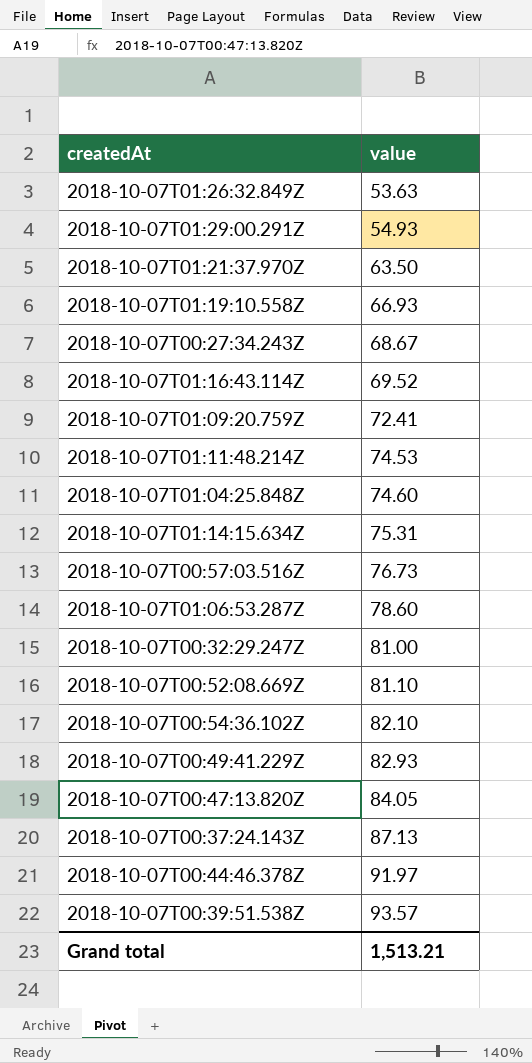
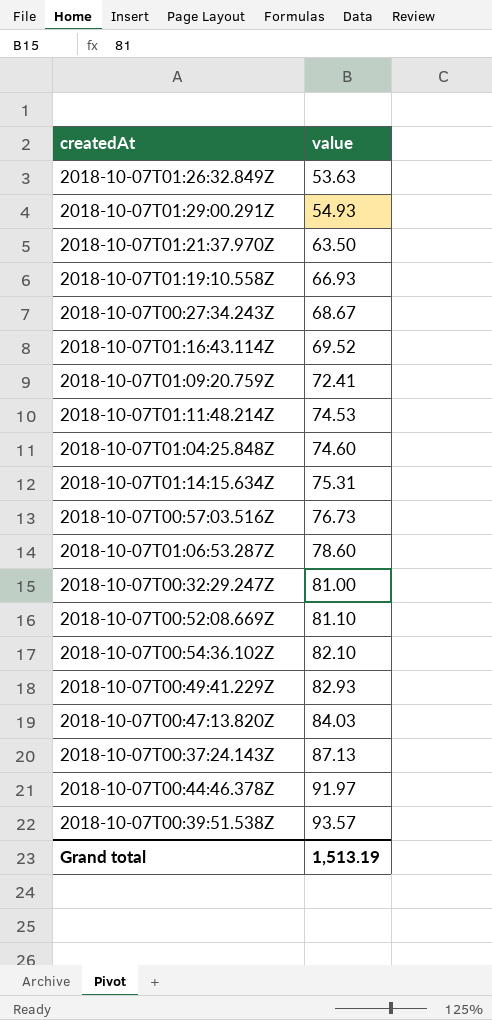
2018-10-07T00:47:13.820Z | value: 84.05 -> 84.03
Grand total | value: 1,513.21 -> 1,513.19

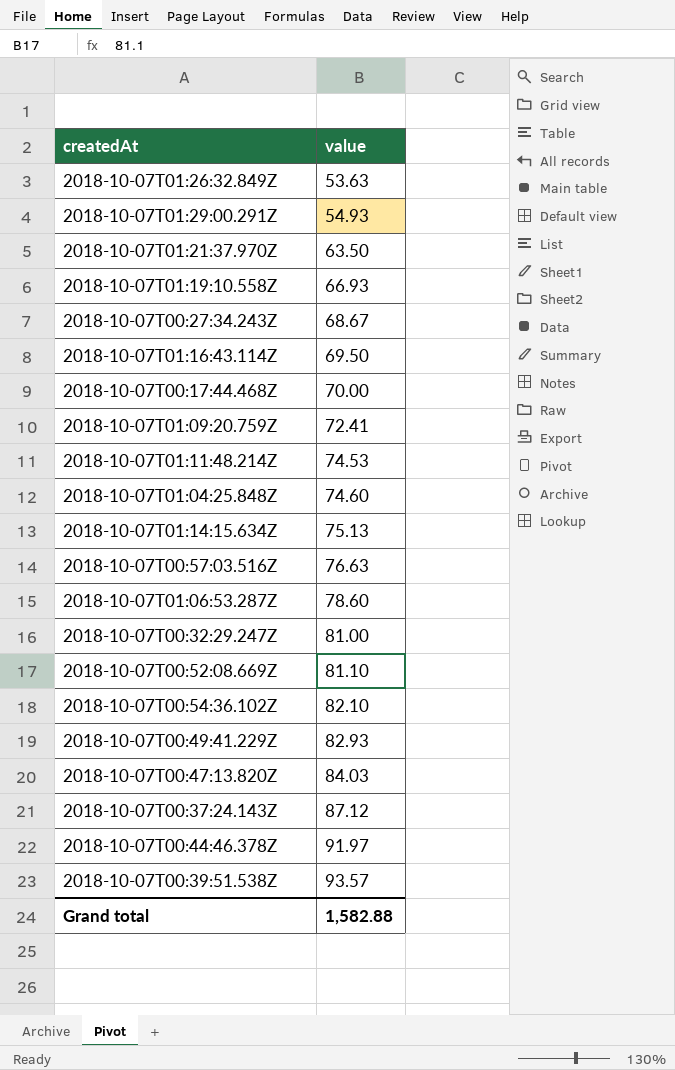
2018-10-07T01:16:43.114Z | value: 69.52 -> 69.50
row 2018-10-07T00:17:44.468Z: none -> 70.00
2018-10-07T01:14:15.634Z | value: 75.31 -> 75.13
2018-10-07T00:57:03.516Z | value: 76.73 -> 76.63
2018-10-07T00:37:24.143Z | value: 87.13 -> 87.12
Grand total | value: 1,513.19 -> 1,582.88

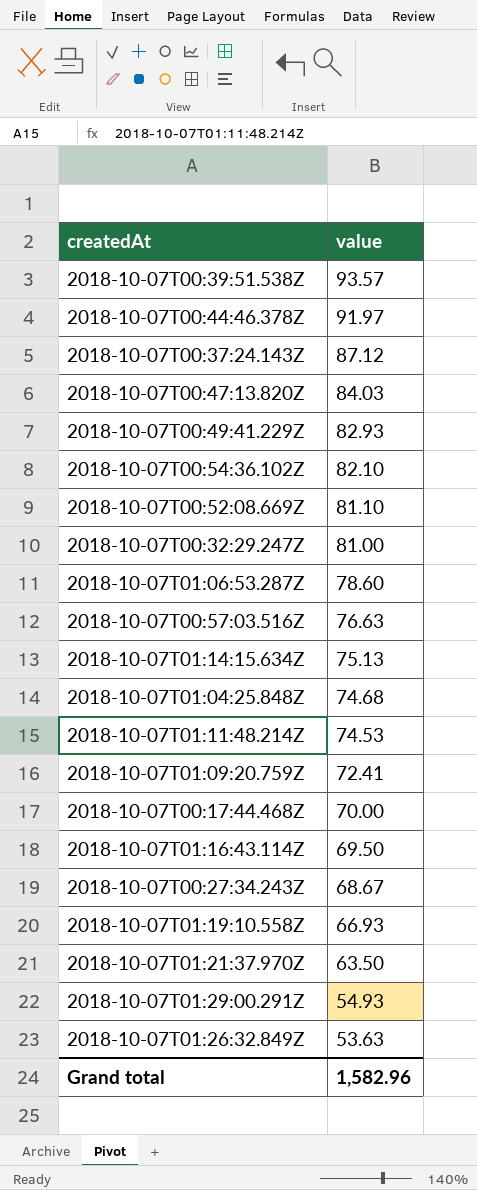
row order: value ascending -> value descending
2018-10-07T01:04:25.848Z | value: 74.60 -> 74.68
Grand total | value: 1,582.88 -> 1,582.96

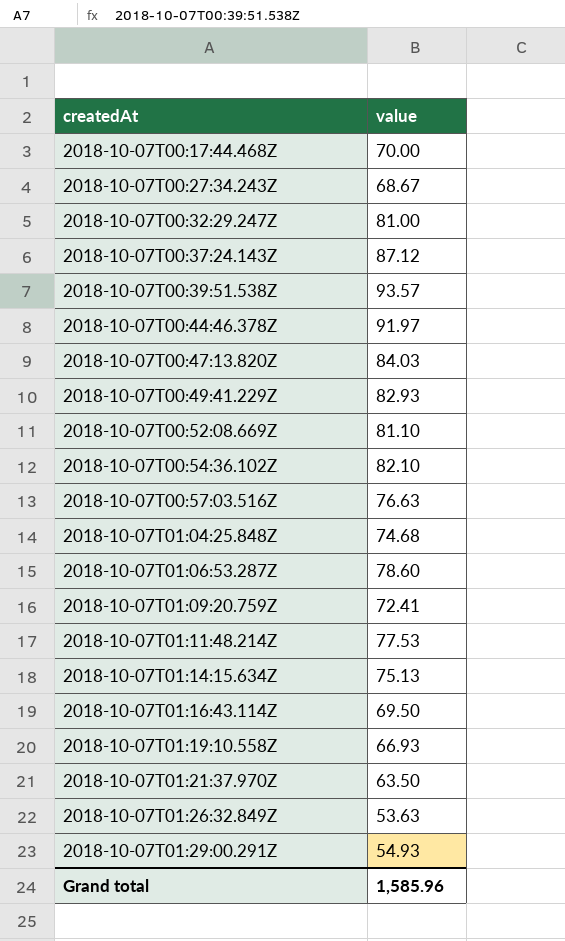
row order: value descending -> createdAt ascending
2018-10-07T01:11:48.214Z | value: 74.53 -> 77.53
Grand total | value: 1,582.96 -> 1,585.96

